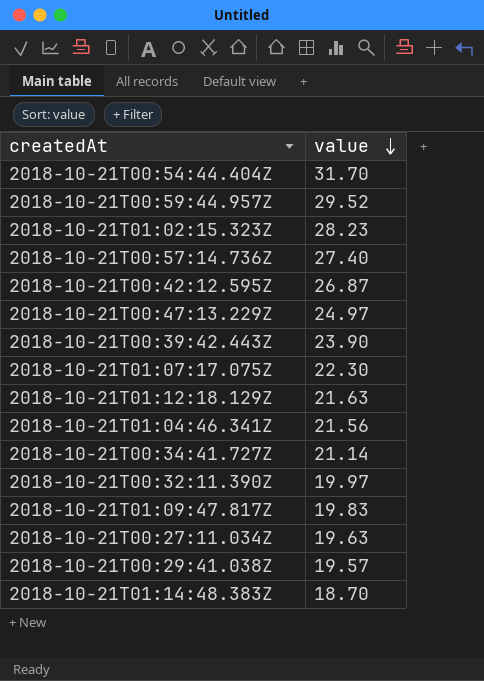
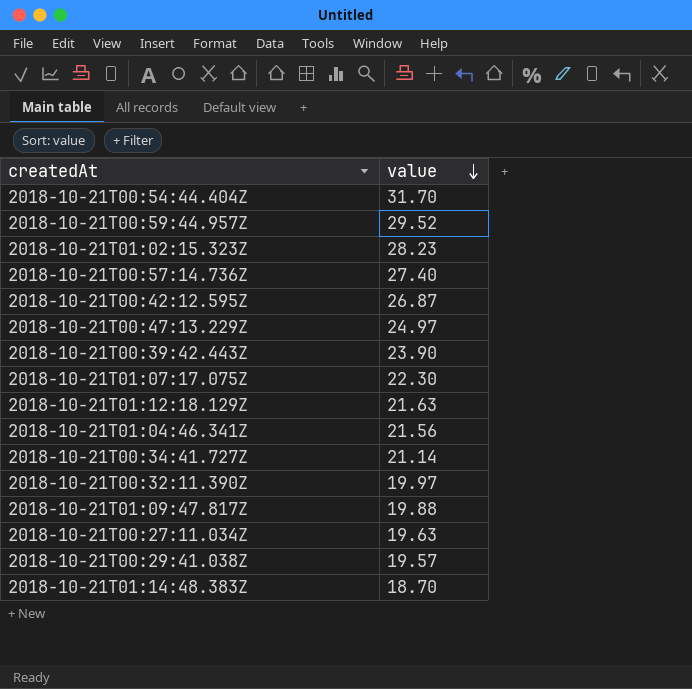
2018-10-21T01:09:47.817Z | value: 19.83 -> 19.88

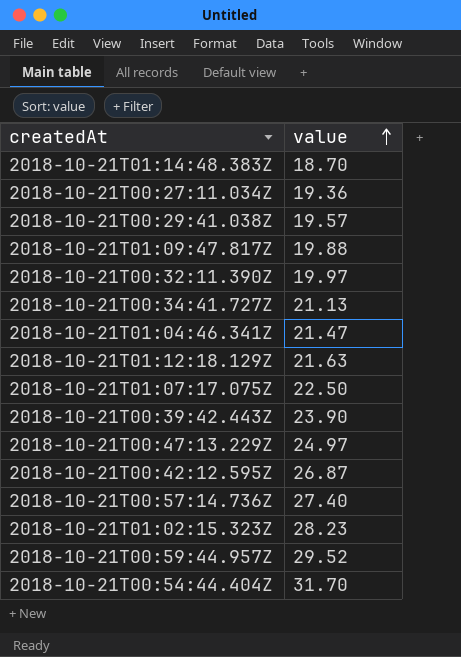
row order: value descending -> value ascending
2018-10-21T00:27:11.034Z | value: 19.63 -> 19.36
2018-10-21T00:34:41.727Z | value: 21.14 -> 21.13
2018-10-21T01:04:46.341Z | value: 21.56 -> 21.47
2018-10-21T01:07:17.075Z | value: 22.30 -> 22.50

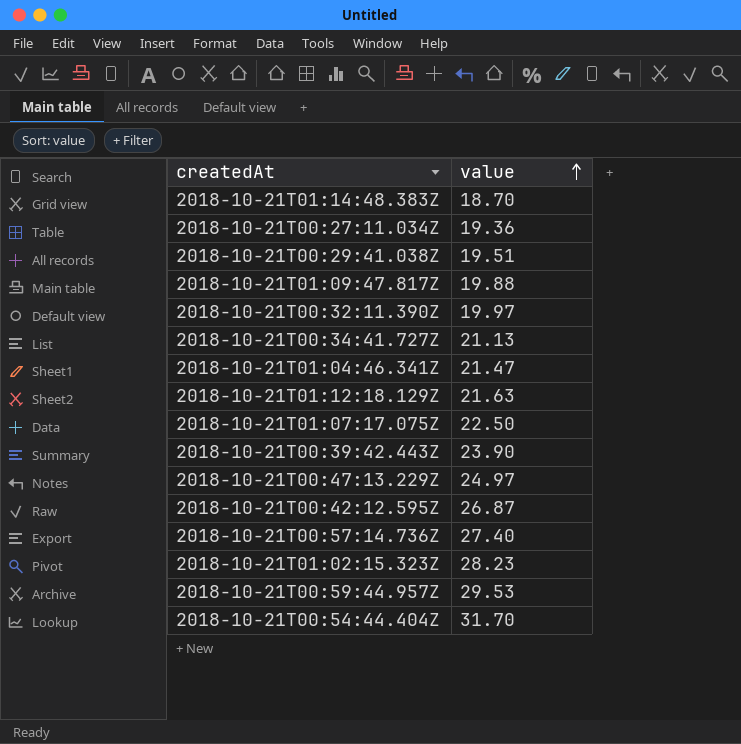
2018-10-21T00:29:41.038Z | value: 19.57 -> 19.51
2018-10-21T00:59:44.957Z | value: 29.52 -> 29.53

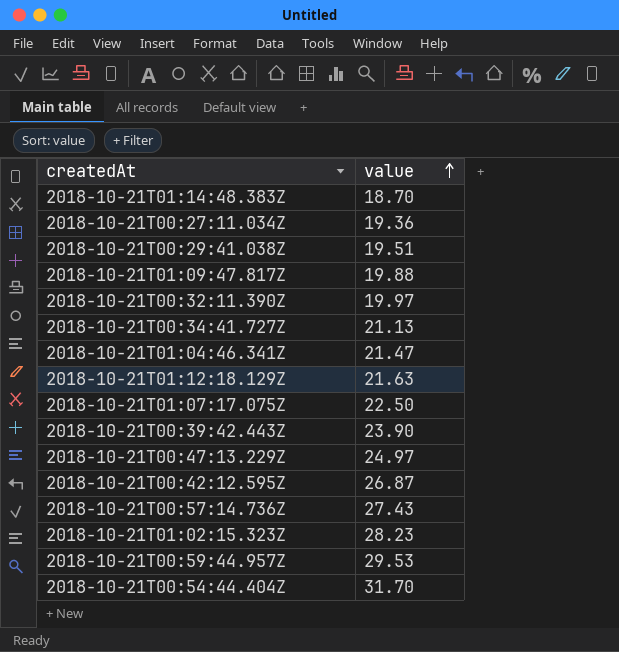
2018-10-21T00:57:14.736Z | value: 27.40 -> 27.43

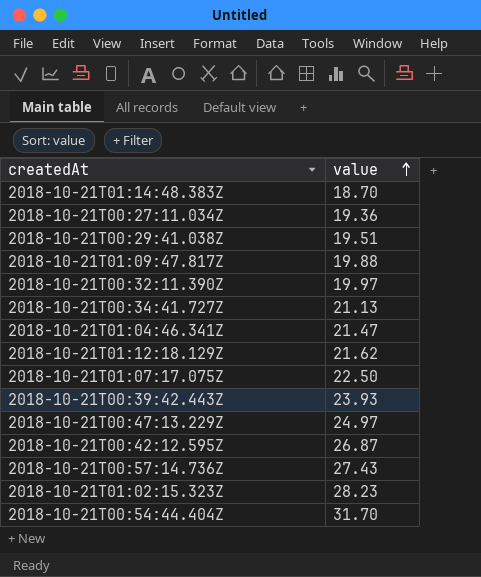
row 2018-10-21T00:59:44.957Z: 29.53 -> none
2018-10-21T01:12:18.129Z | value: 21.63 -> 21.62
2018-10-21T00:39:42.443Z | value: 23.90 -> 23.93

